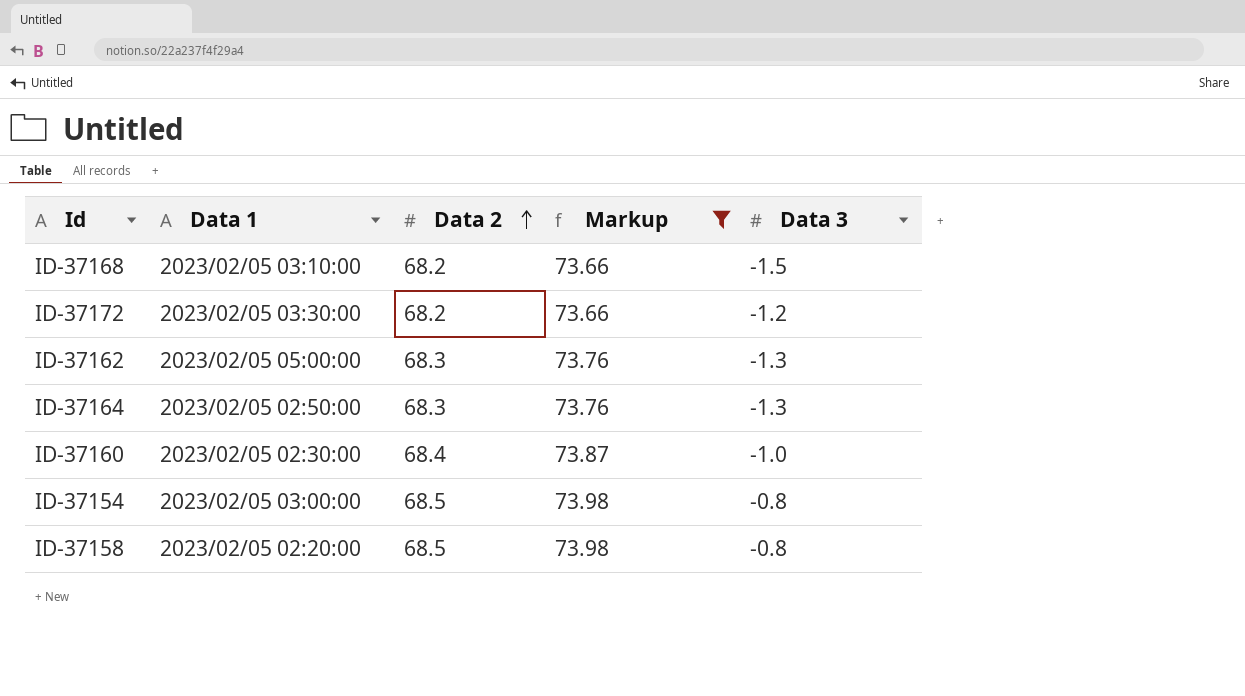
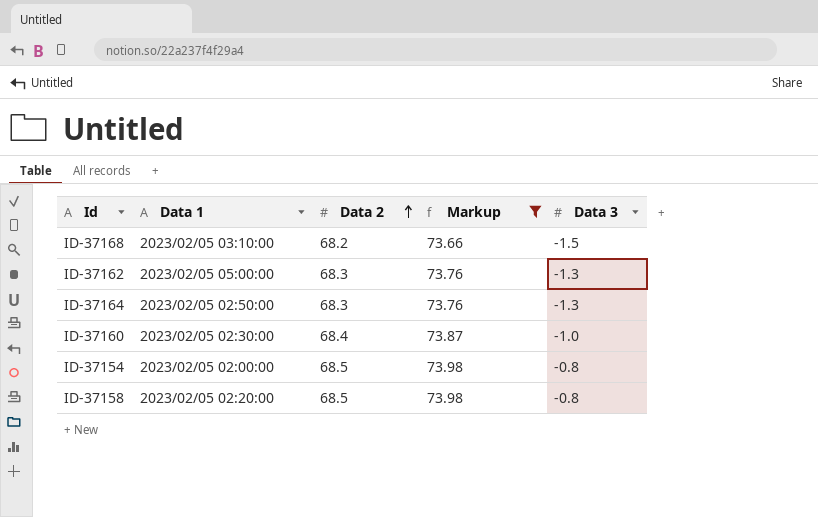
row ID-37172: 2023/02/05 03:30:00 | 68.2 | 73.66 | -1.2 -> none
ID-37154 | Data 1: 2023/02/05 03:00:00 -> 2023/02/05 02:00:00

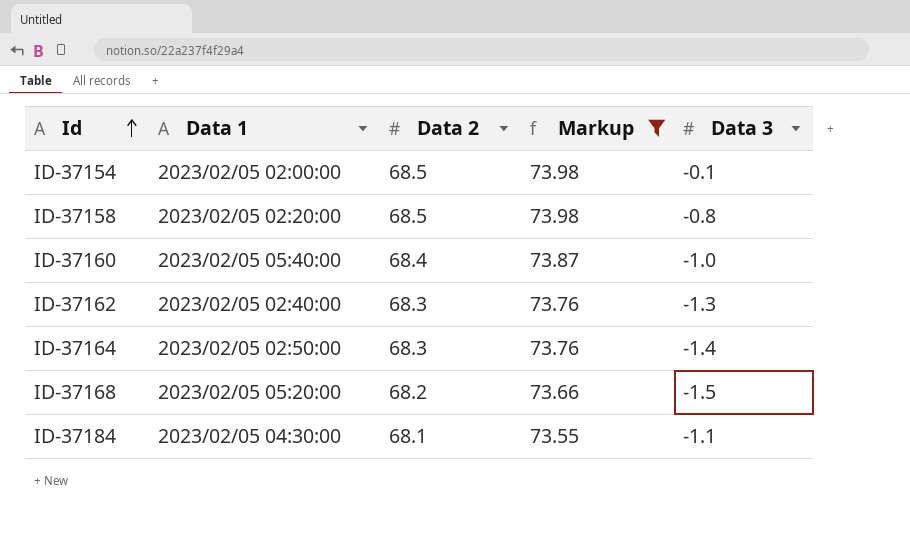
row order: Data 2 ascending -> Id ascending
ID-37154 | Data 3: -0.8 -> -0.1
ID-37160 | Data 1: 2023/02/05 02:30:00 -> 2023/02/05 05:40:00
ID-37162 | Data 1: 2023/02/05 05:00:00 -> 2023/02/05 02:40:00
ID-37164 | Data 3: -1.3 -> -1.4
ID-37168 | Data 1: 2023/02/05 03:10:00 -> 2023/02/05 05:20:00
row ID-37184: none -> 2023/02/05 04:30:00 | 68.1 | 73.55 | -1.1

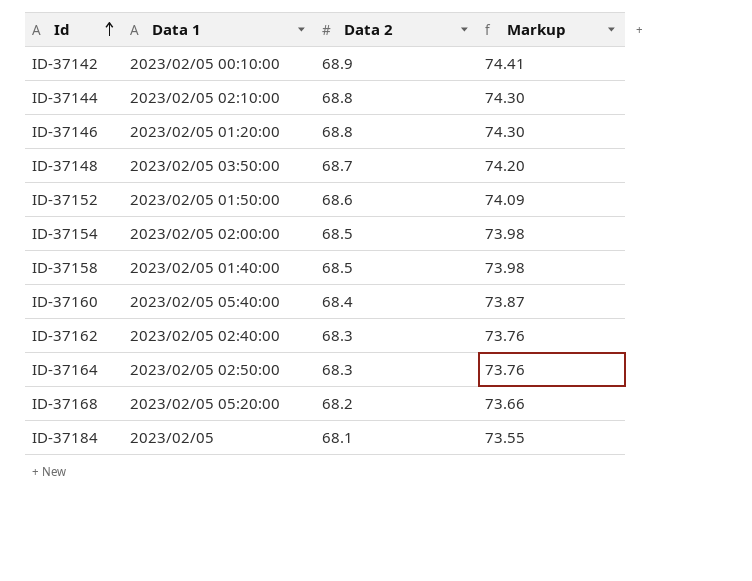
filter: Markup <= 73.98 -> none
column Data 3 | position: 5 -> none
ID-37158 | Data 1: 2023/02/05 02:20:00 -> 2023/02/05 01:40:00
ID-37184 | Data 1: 2023/02/05 04:30:00 -> 2023/02/05

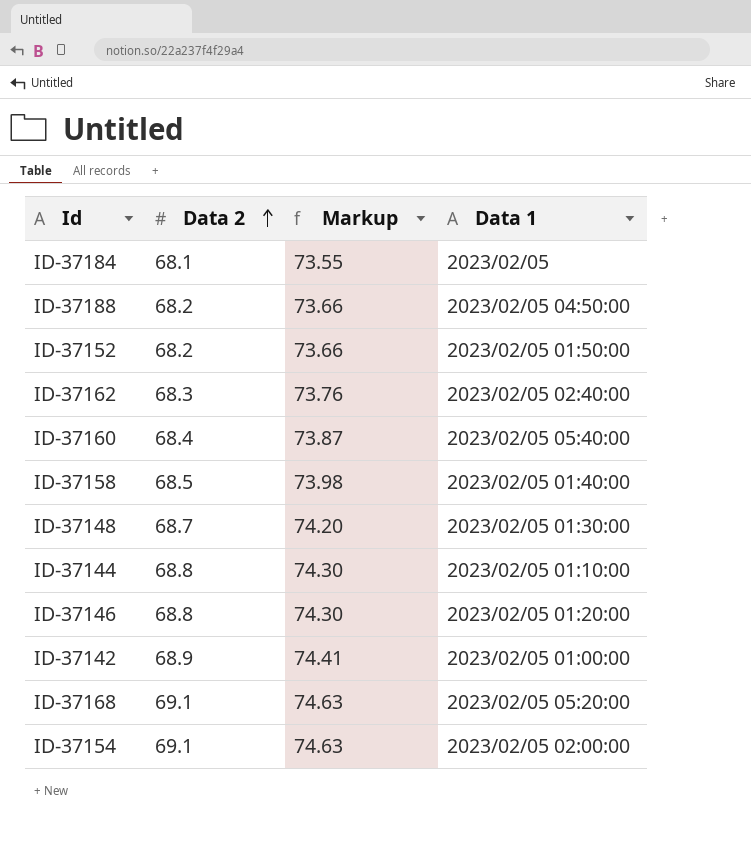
row order: Id ascending -> Data 2 ascending
column Data 1 | position: 2 -> 4
row ID-37164: 2023/02/05 02:50:00 | 68.3 | 73.76 -> none
row ID-37188: none -> 68.2 | 73.66 | 2023/02/05 04:50:00
ID-37152 | Data 2: 68.6 -> 68.2
ID-37152 | Markup: 74.09 -> 73.66
ID-37148 | Data 1: 2023/02/05 03:50:00 -> 2023/02/05 01:30:00
ID-37144 | Data 1: 2023/02/05 02:10:00 -> 2023/02/05 01:10:00
ID-37142 | Data 1: 2023/02/05 00:10:00 -> 2023/02/05 01:00:00
ID-37168 | Data 2: 68.2 -> 69.1
ID-37168 | Markup: 73.66 -> 74.63
ID-37154 | Data 2: 68.5 -> 69.1
ID-37154 | Markup: 73.98 -> 74.63

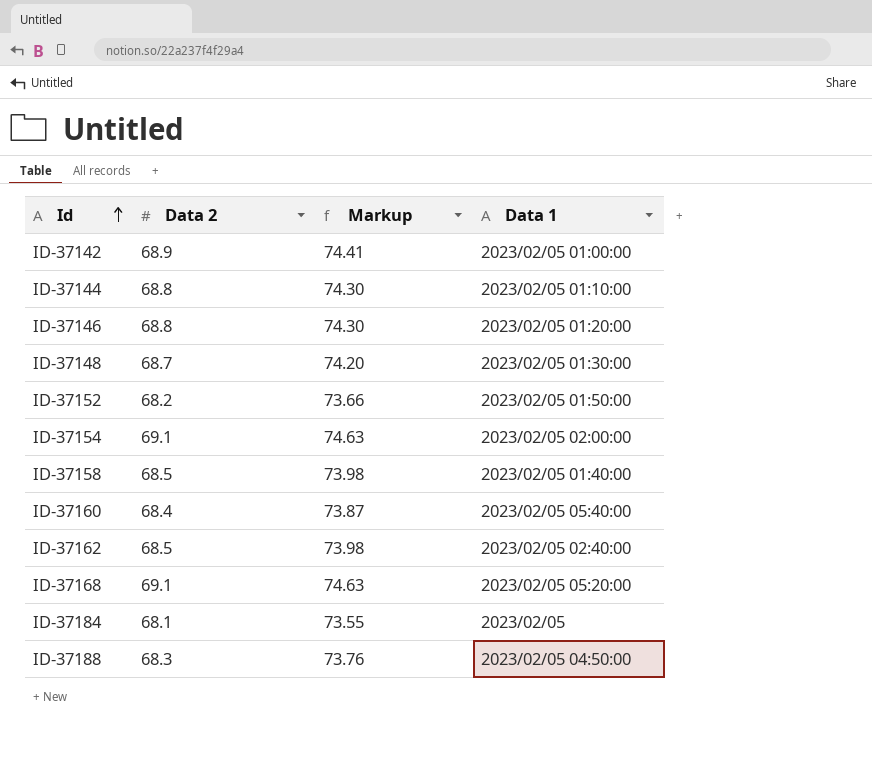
row order: Data 2 ascending -> Id ascending
ID-37162 | Data 2: 68.3 -> 68.5
ID-37162 | Markup: 73.76 -> 73.98
ID-37188 | Data 2: 68.2 -> 68.3
ID-37188 | Markup: 73.66 -> 73.76

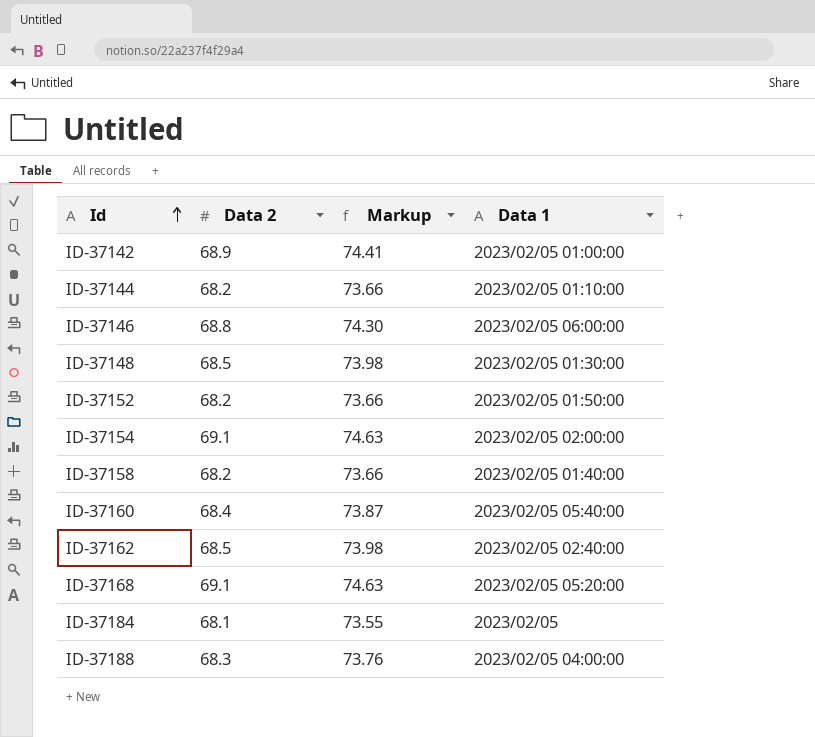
ID-37144 | Data 2: 68.8 -> 68.2
ID-37144 | Markup: 74.30 -> 73.66
ID-37146 | Data 1: 2023/02/05 01:20:00 -> 2023/02/05 06:00:00
ID-37148 | Data 2: 68.7 -> 68.5
ID-37148 | Markup: 74.20 -> 73.98
ID-37158 | Data 2: 68.5 -> 68.2
ID-37158 | Markup: 73.98 -> 73.66
ID-37188 | Data 1: 2023/02/05 04:50:00 -> 2023/02/05 04:00:00

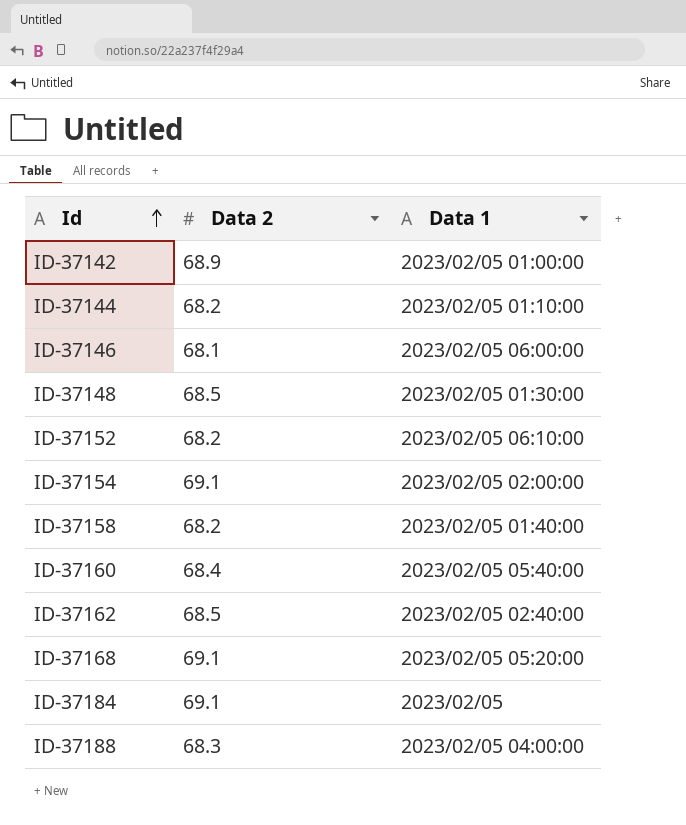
column Markup | formula: [Data 2] * 1.08 -> none
ID-37146 | Data 2: 68.8 -> 68.1
ID-37152 | Data 1: 2023/02/05 01:50:00 -> 2023/02/05 06:10:00
ID-37184 | Data 2: 68.1 -> 69.1

